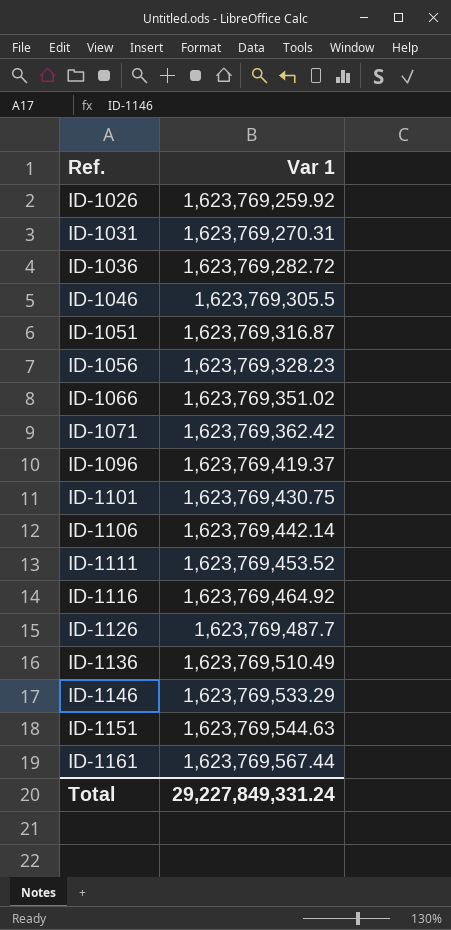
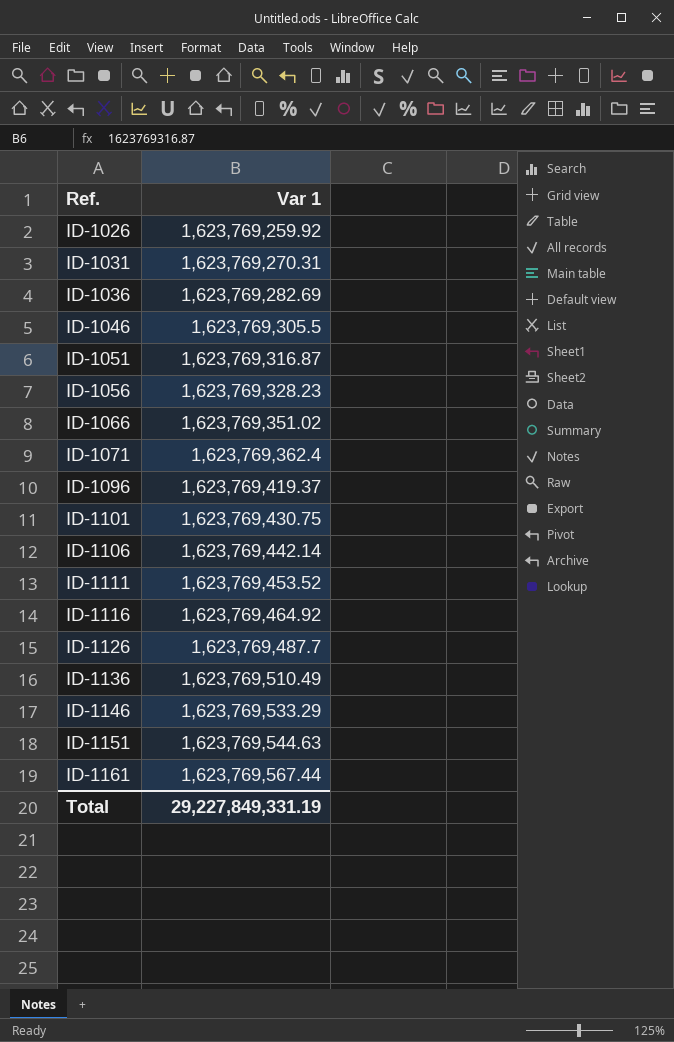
ID-1036 | Var 1: 1,623,769,282.72 -> 1,623,769,282.69
ID-1071 | Var 1: 1,623,769,362.42 -> 1,623,769,362.4
Total | Var 1: 29,227,849,331.24 -> 29,227,849,331.19

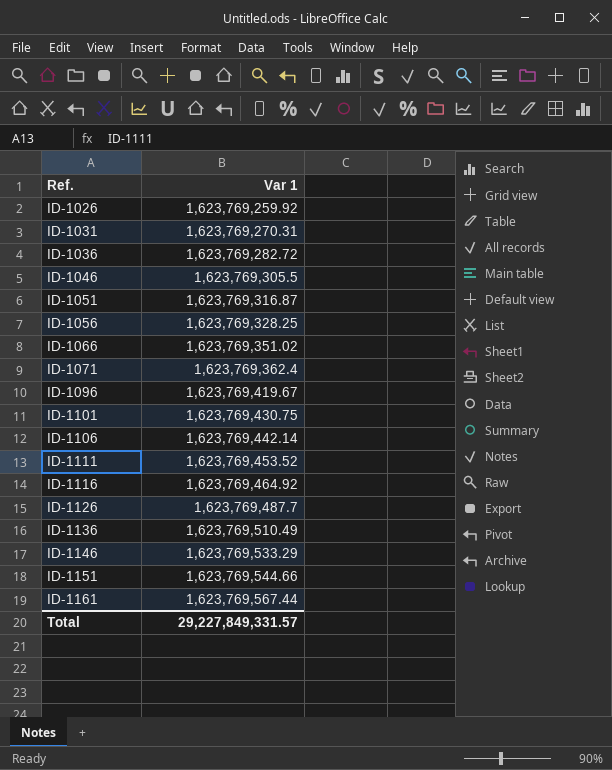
ID-1036 | Var 1: 1,623,769,282.69 -> 1,623,769,282.72
ID-1056 | Var 1: 1,623,769,328.23 -> 1,623,769,328.25
ID-1096 | Var 1: 1,623,769,419.37 -> 1,623,769,419.67
ID-1151 | Var 1: 1,623,769,544.63 -> 1,623,769,544.66
Total | Var 1: 29,227,849,331.19 -> 29,227,849,331.57

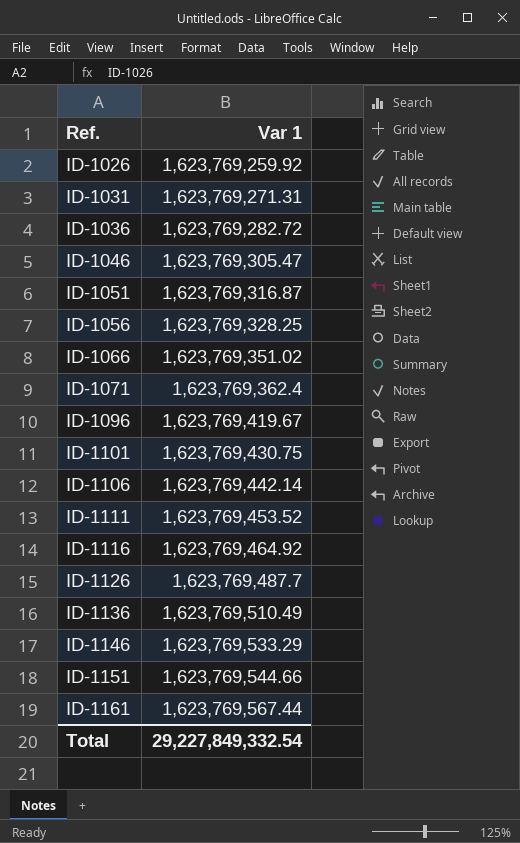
ID-1031 | Var 1: 1,623,769,270.31 -> 1,623,769,271.31
ID-1046 | Var 1: 1,623,769,305.5 -> 1,623,769,305.47
Total | Var 1: 29,227,849,331.57 -> 29,227,849,332.54

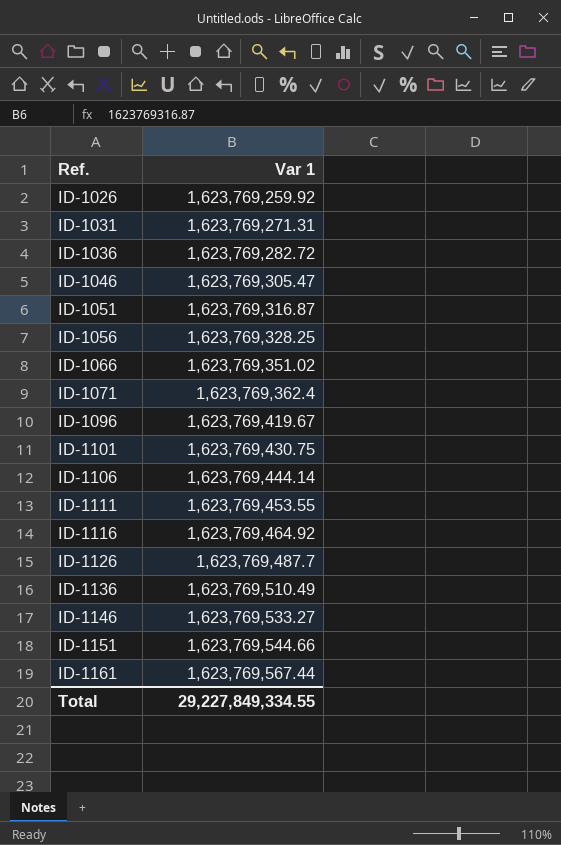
ID-1106 | Var 1: 1,623,769,442.14 -> 1,623,769,444.14
ID-1111 | Var 1: 1,623,769,453.52 -> 1,623,769,453.55
ID-1146 | Var 1: 1,623,769,533.29 -> 1,623,769,533.27
Total | Var 1: 29,227,849,332.54 -> 29,227,849,334.55

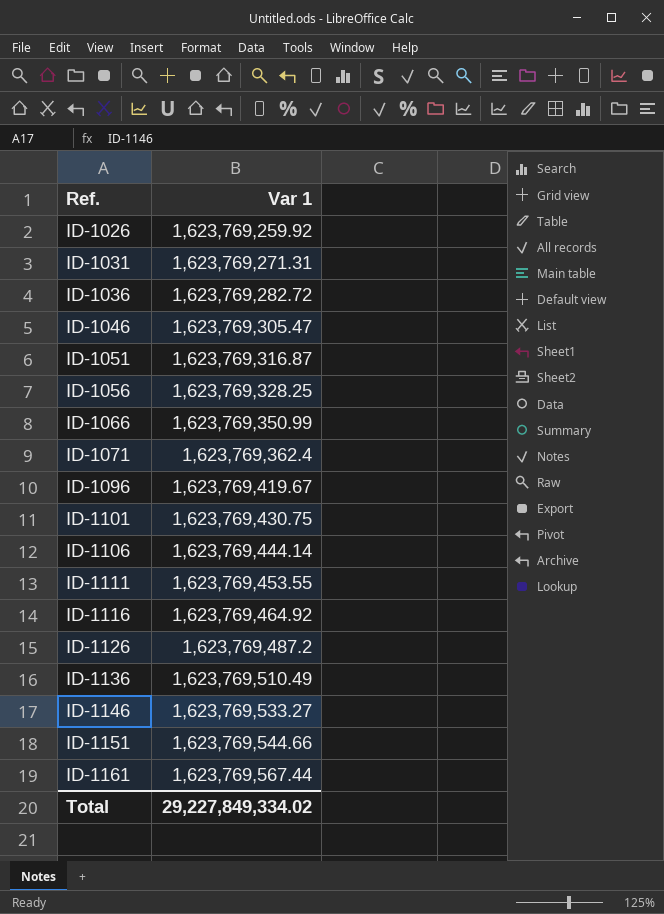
ID-1066 | Var 1: 1,623,769,351.02 -> 1,623,769,350.99
ID-1126 | Var 1: 1,623,769,487.7 -> 1,623,769,487.2
Total | Var 1: 29,227,849,334.55 -> 29,227,849,334.02

